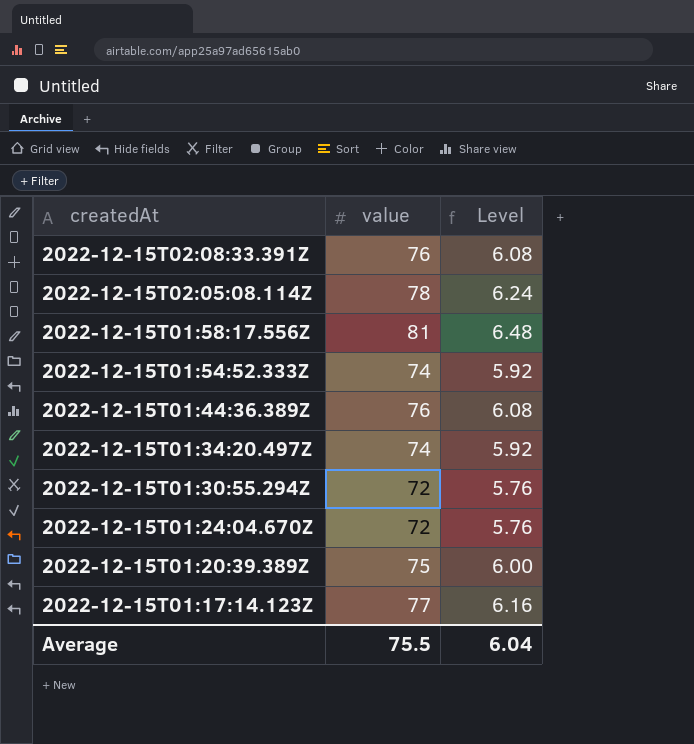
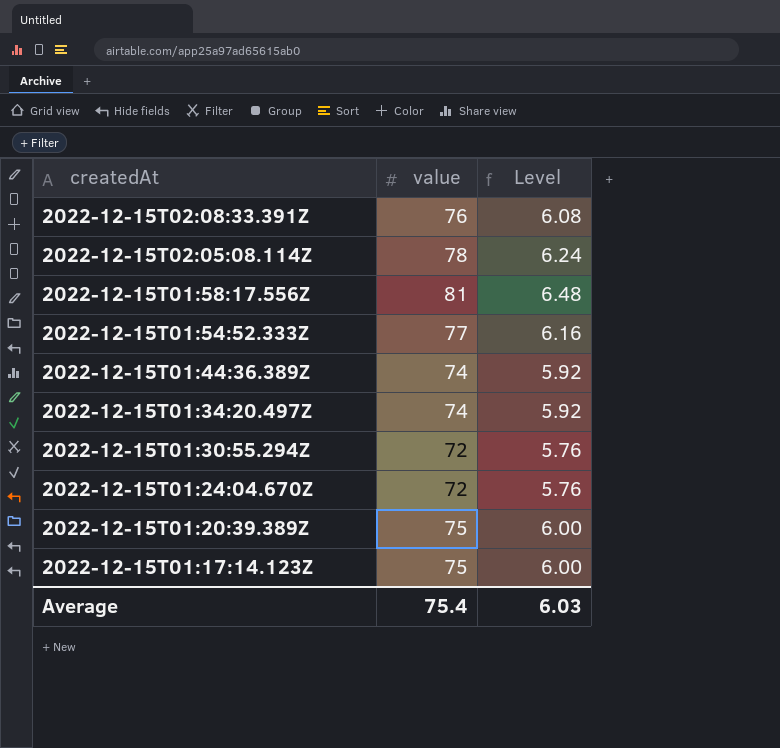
2022-12-15T01:54:52.333Z | value: 74 -> 77
2022-12-15T01:54:52.333Z | Level: 5.92 -> 6.16
2022-12-15T01:44:36.389Z | value: 76 -> 74
2022-12-15T01:44:36.389Z | Level: 6.08 -> 5.92
2022-12-15T01:17:14.123Z | value: 77 -> 75
2022-12-15T01:17:14.123Z | Level: 6.16 -> 6.00
Average | value: 75.5 -> 75.4
Average | Level: 6.04 -> 6.03

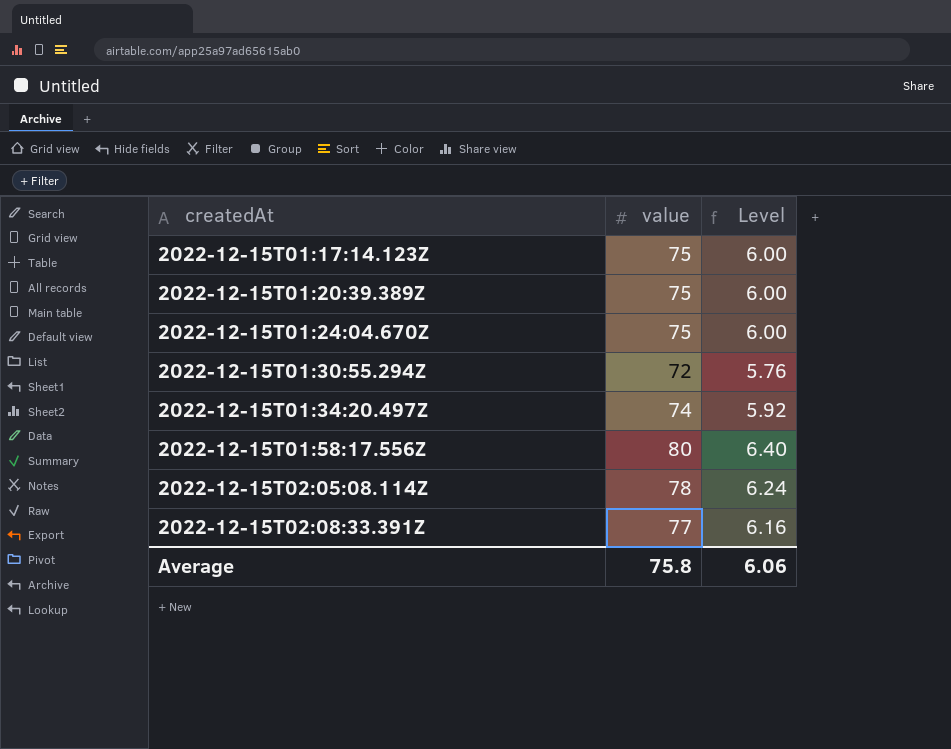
row order: createdAt descending -> createdAt ascending
row 2022-12-15T01:54:52.333Z: 77 | 6.16 -> none
row 2022-12-15T01:44:36.389Z: 74 | 5.92 -> none
2022-12-15T01:24:04.670Z | value: 72 -> 75
2022-12-15T01:24:04.670Z | Level: 5.76 -> 6.00
2022-12-15T01:58:17.556Z | value: 81 -> 80
2022-12-15T01:58:17.556Z | Level: 6.48 -> 6.40
2022-12-15T02:08:33.391Z | value: 76 -> 77
2022-12-15T02:08:33.391Z | Level: 6.08 -> 6.16
Average | value: 75.4 -> 75.8
Average | Level: 6.03 -> 6.06

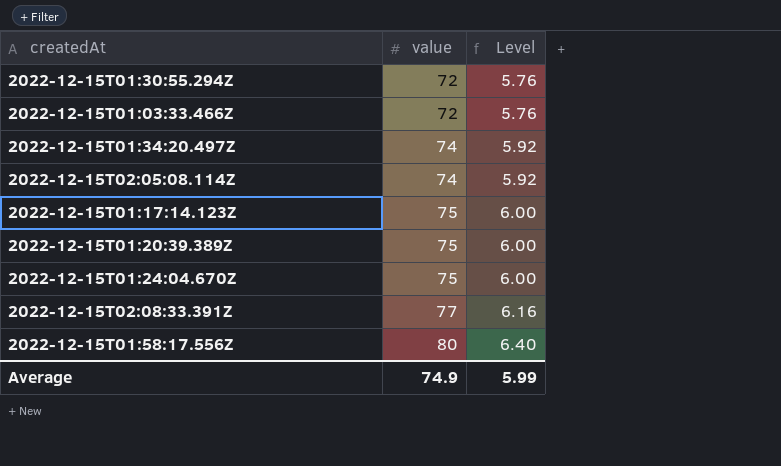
row order: createdAt ascending -> value ascending
row 2022-12-15T01:03:33.466Z: none -> 72 | 5.76
2022-12-15T02:05:08.114Z | value: 78 -> 74
2022-12-15T02:05:08.114Z | Level: 6.24 -> 5.92
Average | value: 75.8 -> 74.9
Average | Level: 6.06 -> 5.99

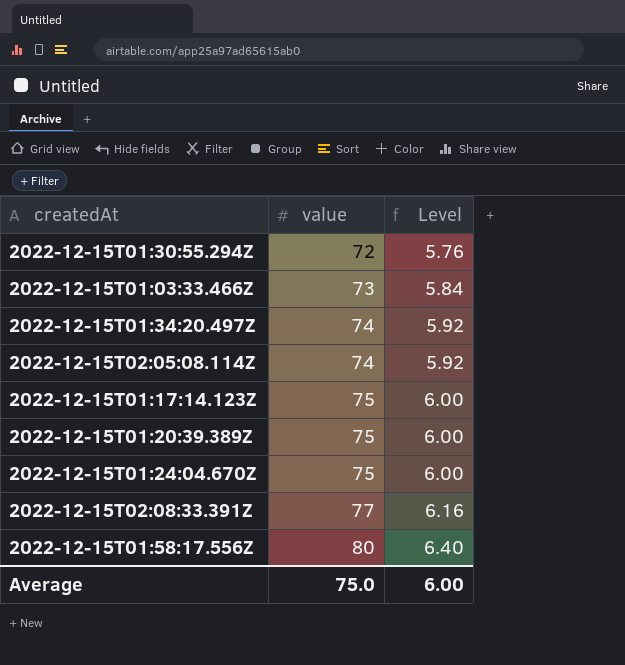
2022-12-15T01:03:33.466Z | value: 72 -> 73
2022-12-15T01:03:33.466Z | Level: 5.76 -> 5.84
Average | value: 74.9 -> 75.0
Average | Level: 5.99 -> 6.00

